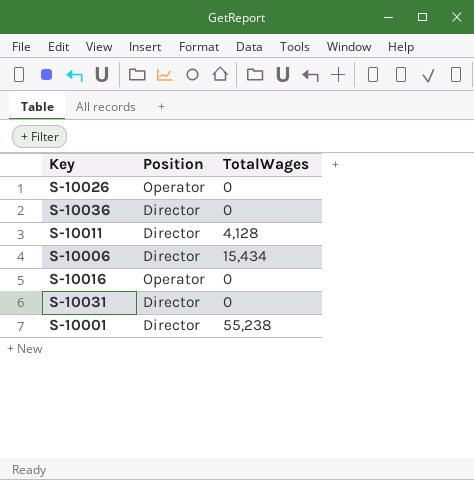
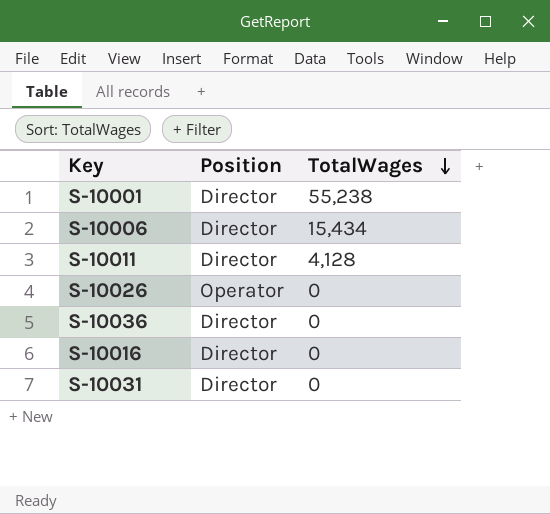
row order: none -> TotalWages descending
S-10016 | Position: Operator -> Director

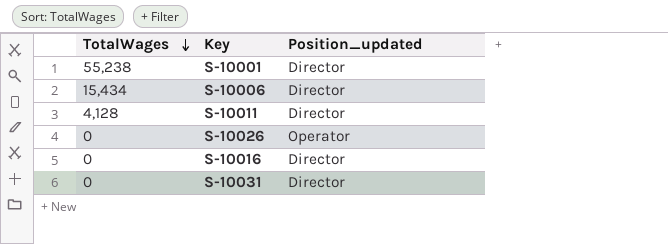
column TotalWages | position: 3 -> 1
column name: Position -> Position_updated
row S-10036: Director | 0 -> none

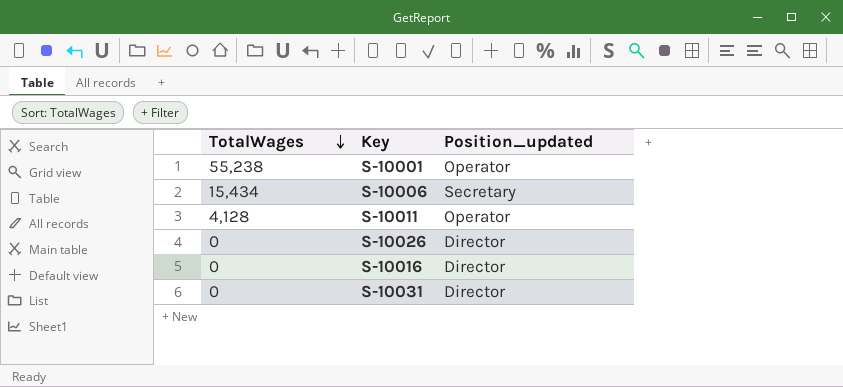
S-10001 | Position_updated: Director -> Operator
S-10006 | Position_updated: Director -> Secretary
S-10011 | Position_updated: Director -> Operator
S-10026 | Position_updated: Operator -> Director

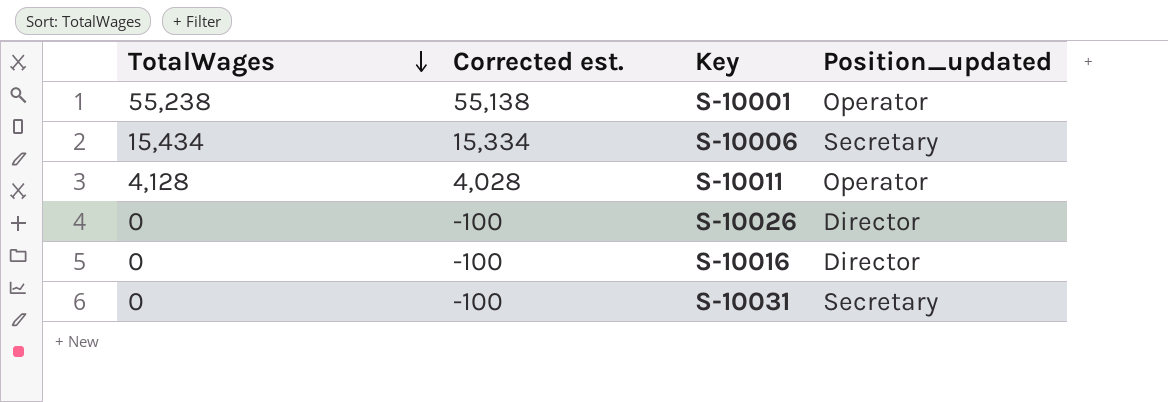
column Corrected est. | formula: none -> [TotalWages] - 100
S-10031 | Position_updated: Director -> Secretary

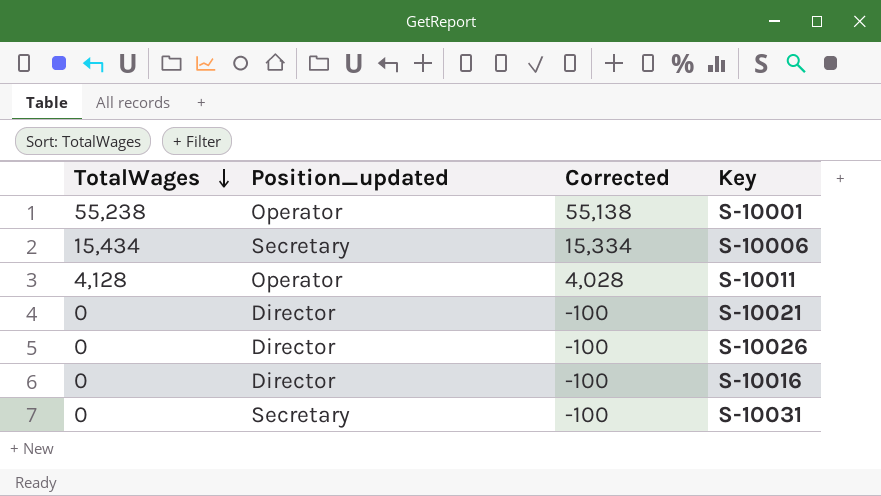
column Position_updated | position: 4 -> 2
column name: Corrected est. -> Corrected
row S-10021: none -> 0 | Director | -100

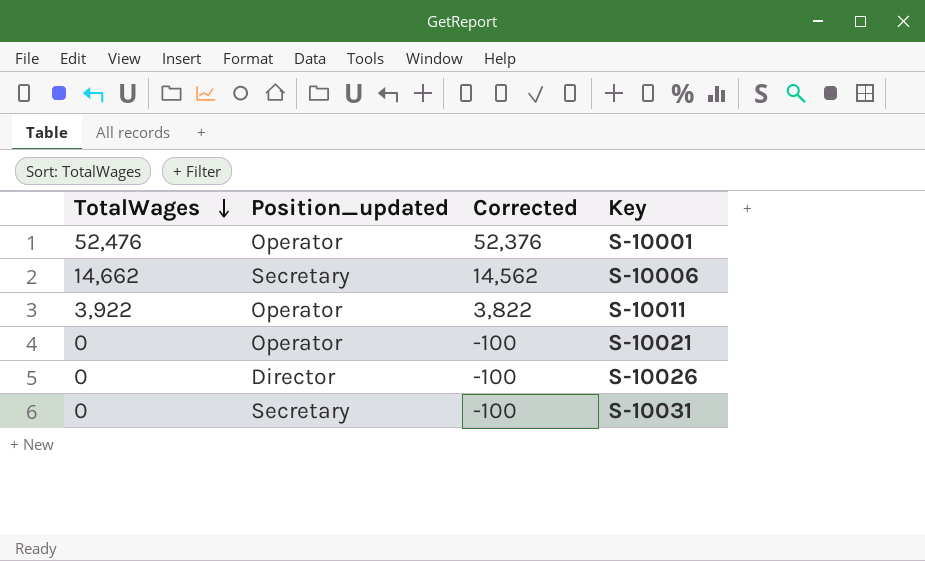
row S-10016: 0 | Director | -100 -> none
S-10001 | TotalWages: 55,238 -> 52,476
S-10001 | Corrected: 55,138 -> 52,376
S-10006 | TotalWages: 15,434 -> 14,662
S-10006 | Corrected: 15,334 -> 14,562
S-10011 | TotalWages: 4,128 -> 3,922
S-10011 | Corrected: 4,028 -> 3,822
S-10021 | Position_updated: Director -> Operator

